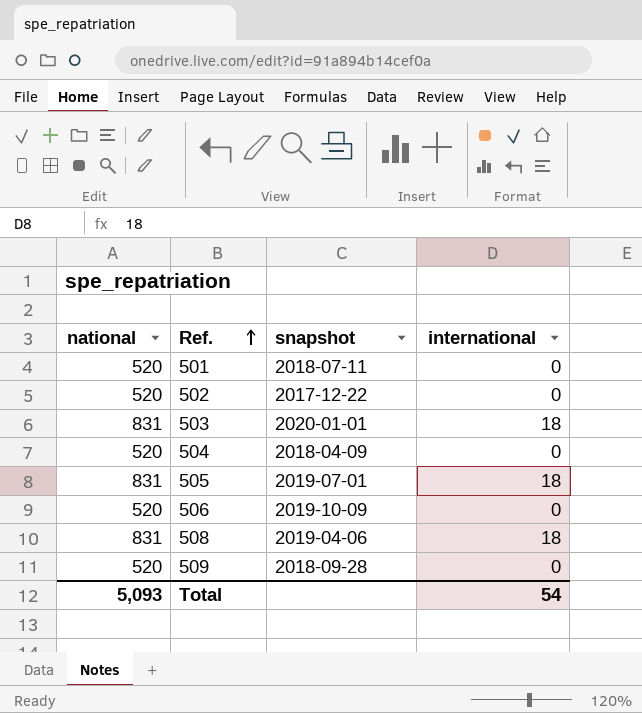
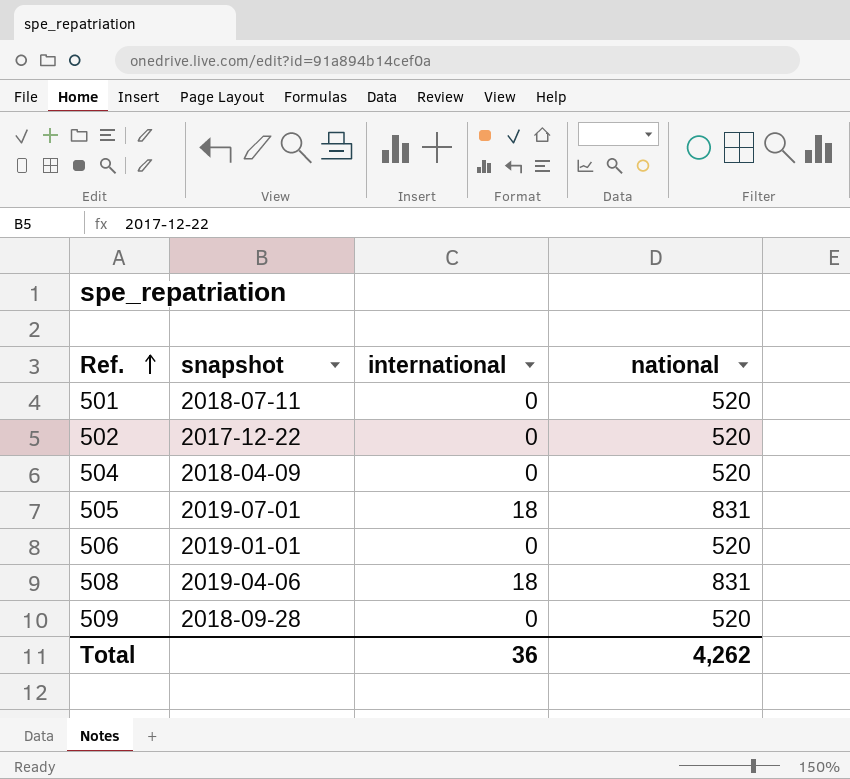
column national | position: 1 -> 4
row 503: 831 | 2020-01-01 | 18 -> none
506 | snapshot: 2019-10-09 -> 2019-01-01
Total | international: 54 -> 36
Total | national: 5,093 -> 4,262

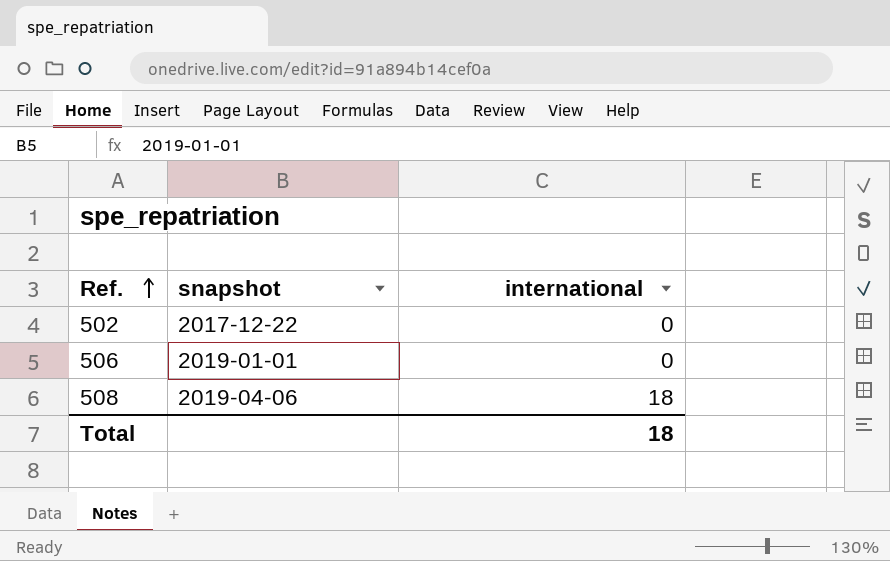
column national | position: 4 -> none
row 501: 2018-07-11 | 0 | 520 -> none
row 504: 2018-04-09 | 0 | 520 -> none
row 505: 2019-07-01 | 18 | 831 -> none
row 509: 2018-09-28 | 0 | 520 -> none
Total | international: 36 -> 18

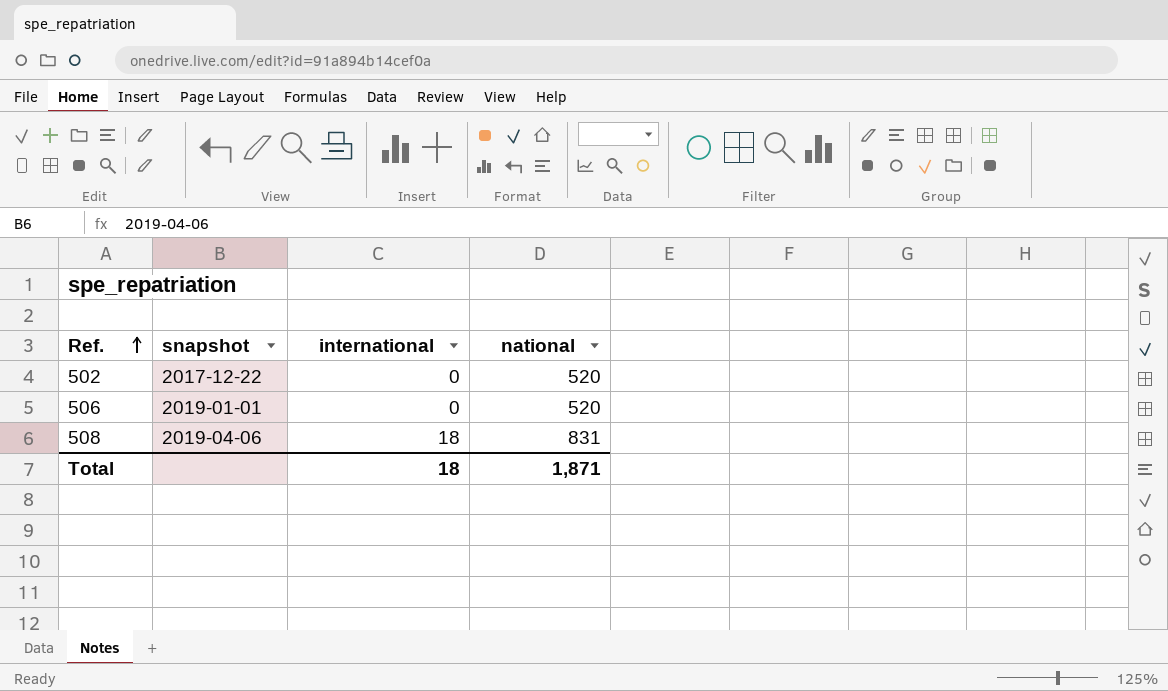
column national | position: none -> 4

